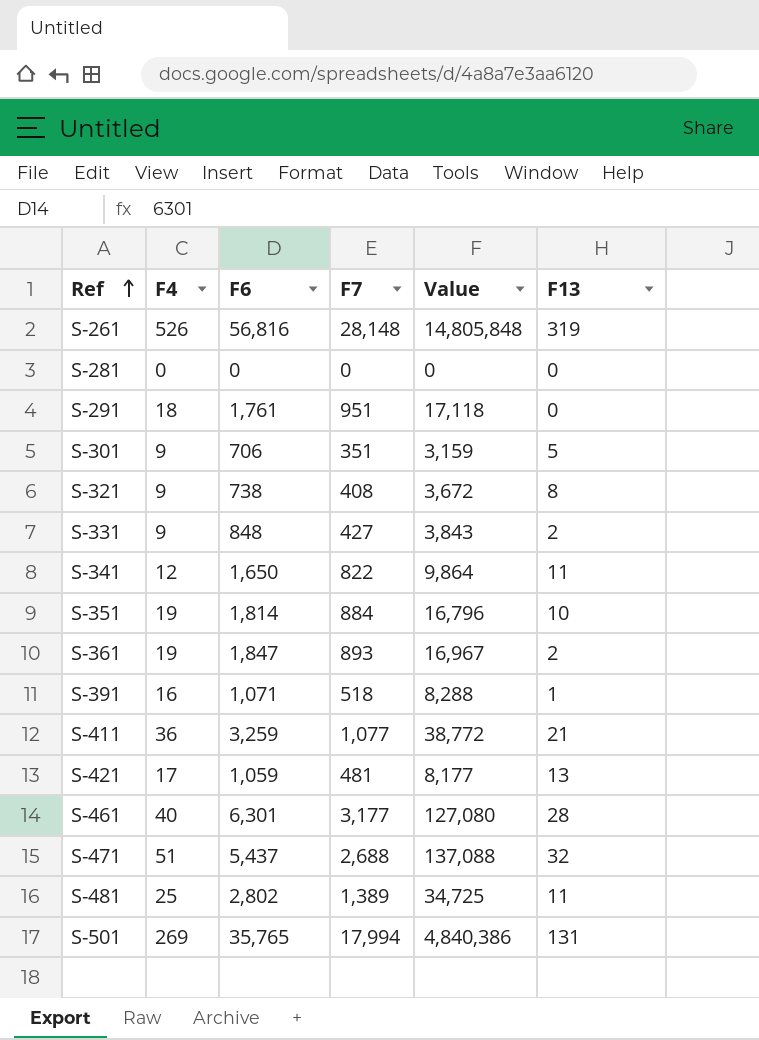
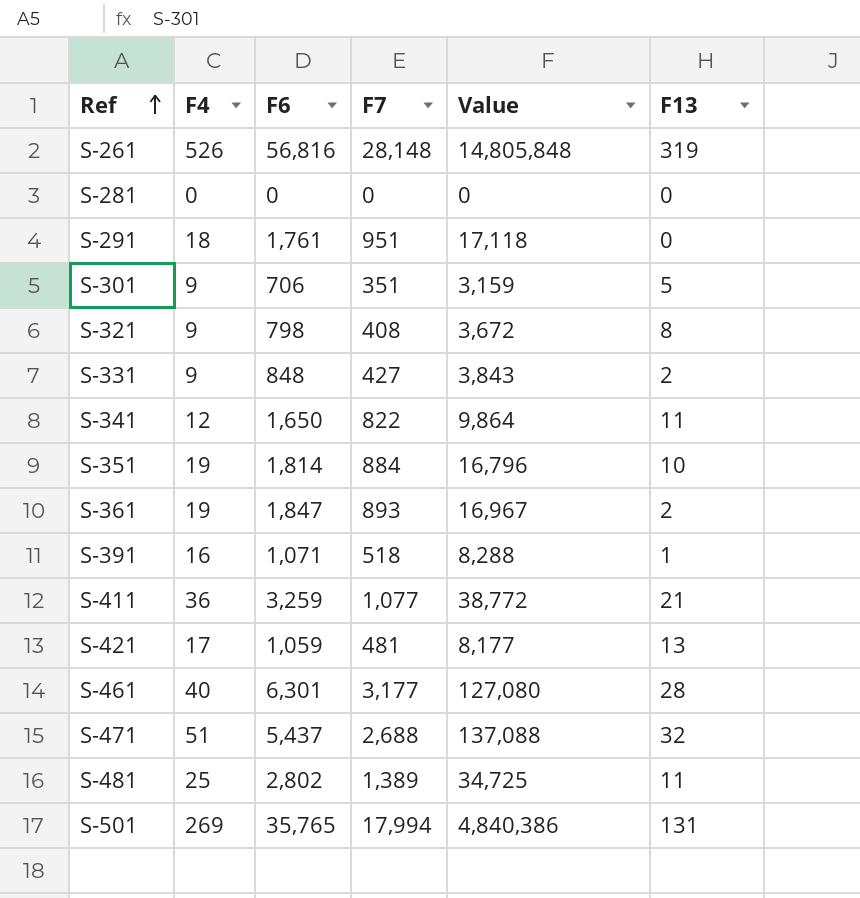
S-321 | F6: 738 -> 798

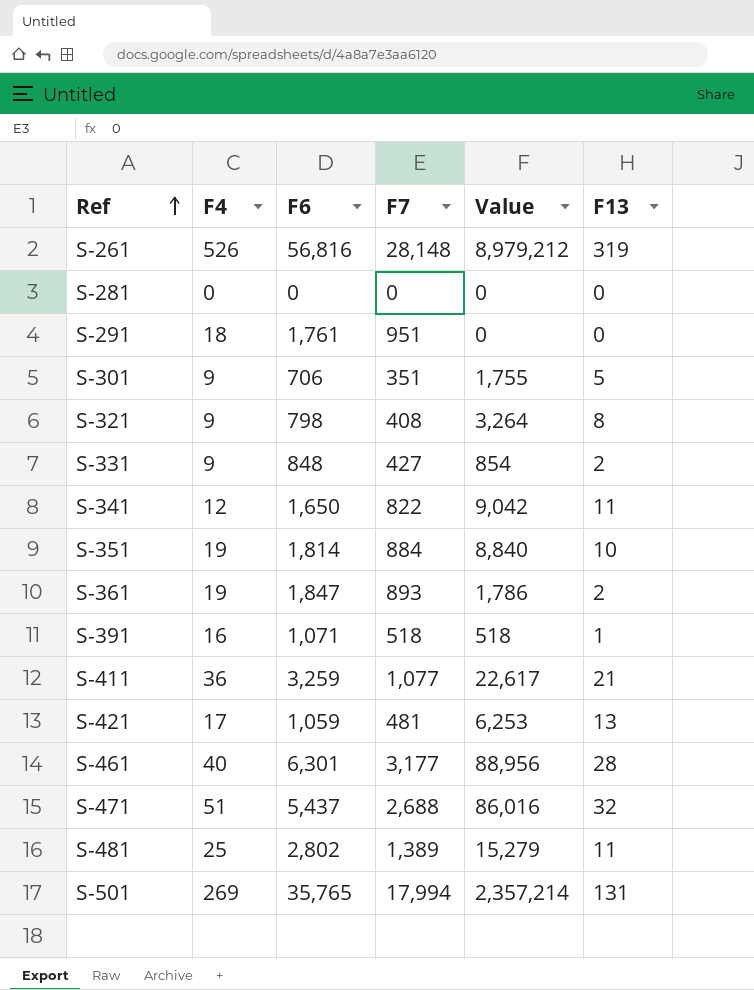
column Value | formula: [F4] * [F7] -> [F7] * [F13]

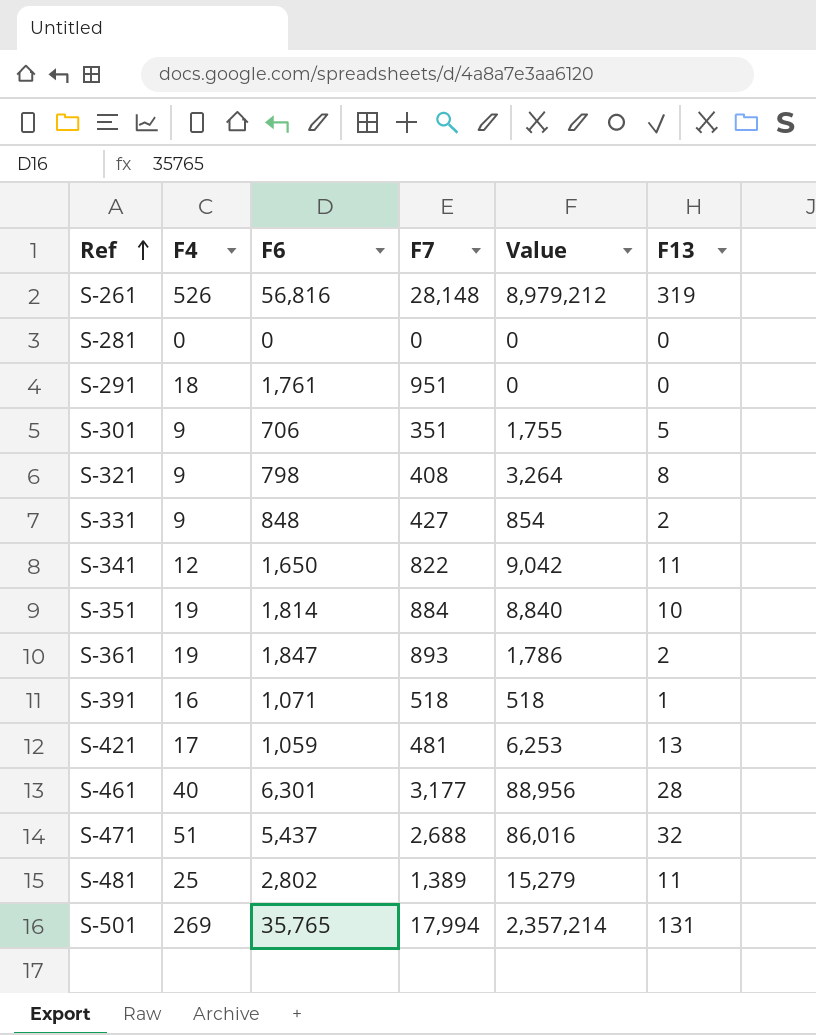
row S-411: 36 | 3,259 | 1,077 | 22,617 | 21 -> none

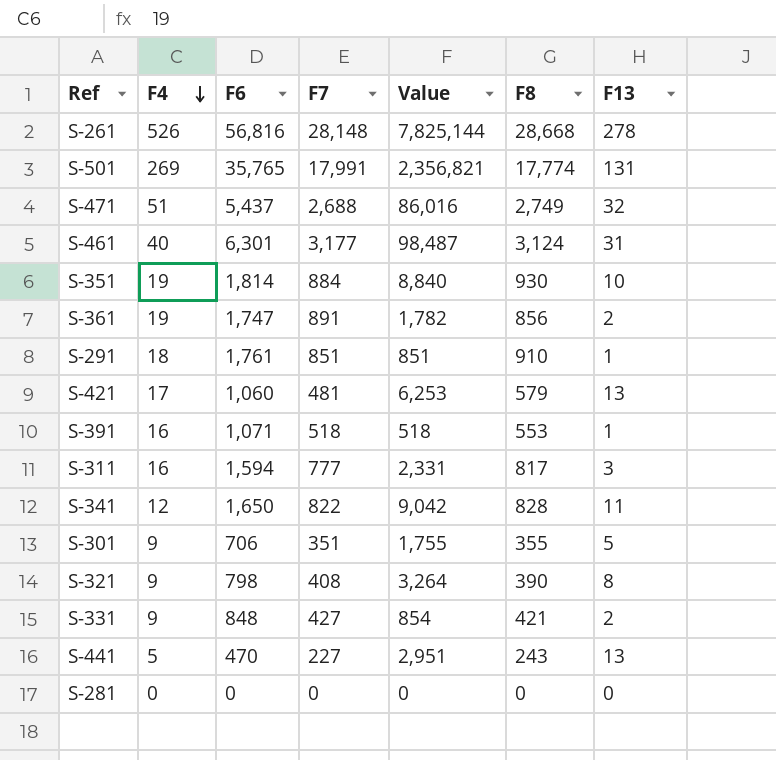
row order: Ref ascending -> F4 descending
column F8 | formula: none -> [F6] - [F7]
row S-481: 25 | 2,802 | 1,389 | 15,279 | 11 -> none
S-261 | Value: 8,979,212 -> 7,825,144
S-261 | F13: 319 -> 278
S-501 | F7: 17,994 -> 17,991
S-501 | Value: 2,357,214 -> 2,356,821
S-461 | Value: 88,956 -> 98,487
S-461 | F13: 28 -> 31
S-361 | F6: 1,847 -> 1,747
S-361 | F7: 893 -> 891
S-361 | Value: 1,786 -> 1,782
S-291 | F7: 951 -> 851
S-291 | Value: 0 -> 851
S-291 | F13: 0 -> 1
S-421 | F6: 1,059 -> 1,060
row S-311: none -> 16 | 1,594 | 777 | 2,331 | 817 | 3
row S-441: none -> 5 | 470 | 227 | 2,951 | 243 | 13

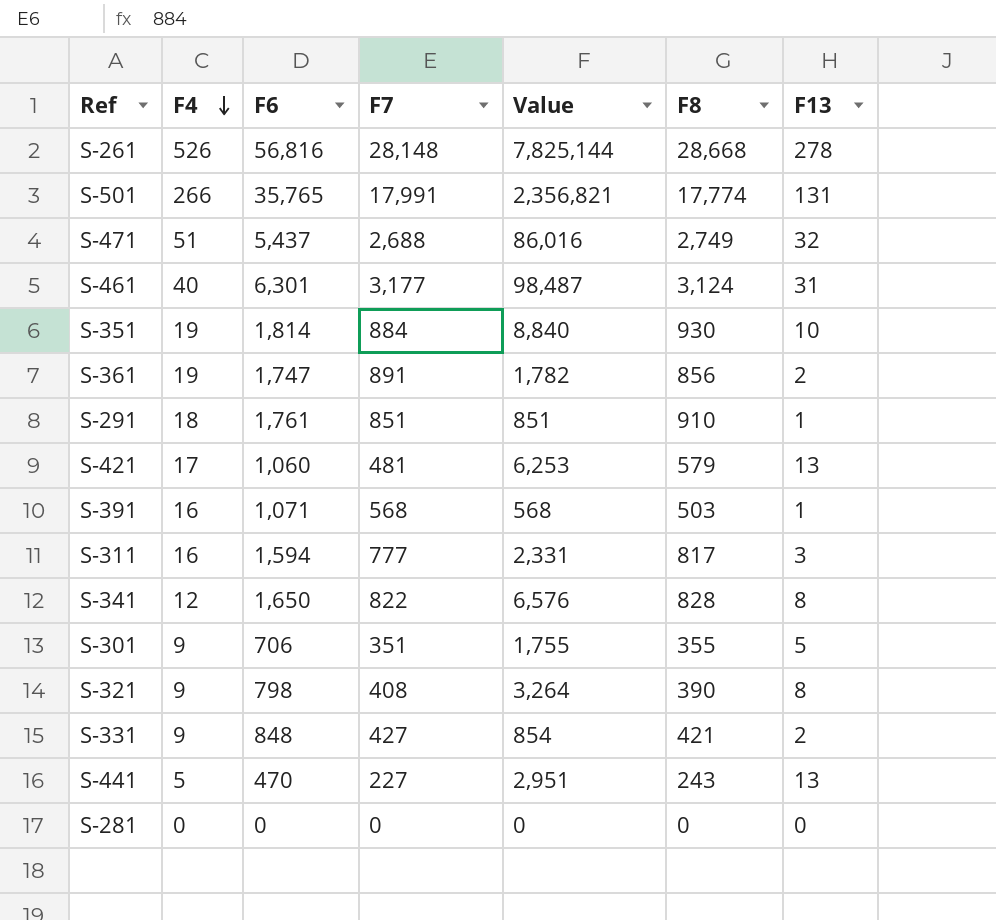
S-501 | F4: 269 -> 266
S-391 | F7: 518 -> 568
S-391 | Value: 518 -> 568
S-391 | F8: 553 -> 503
S-341 | Value: 9,042 -> 6,576
S-341 | F13: 11 -> 8

